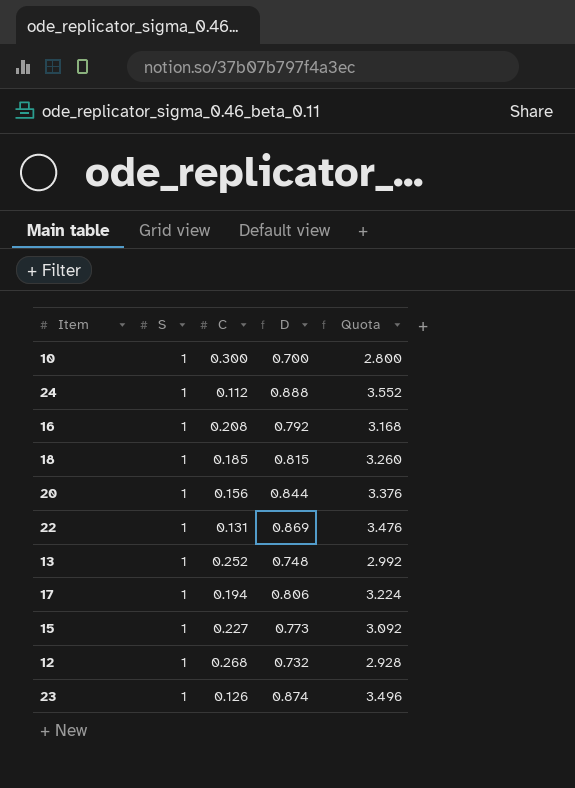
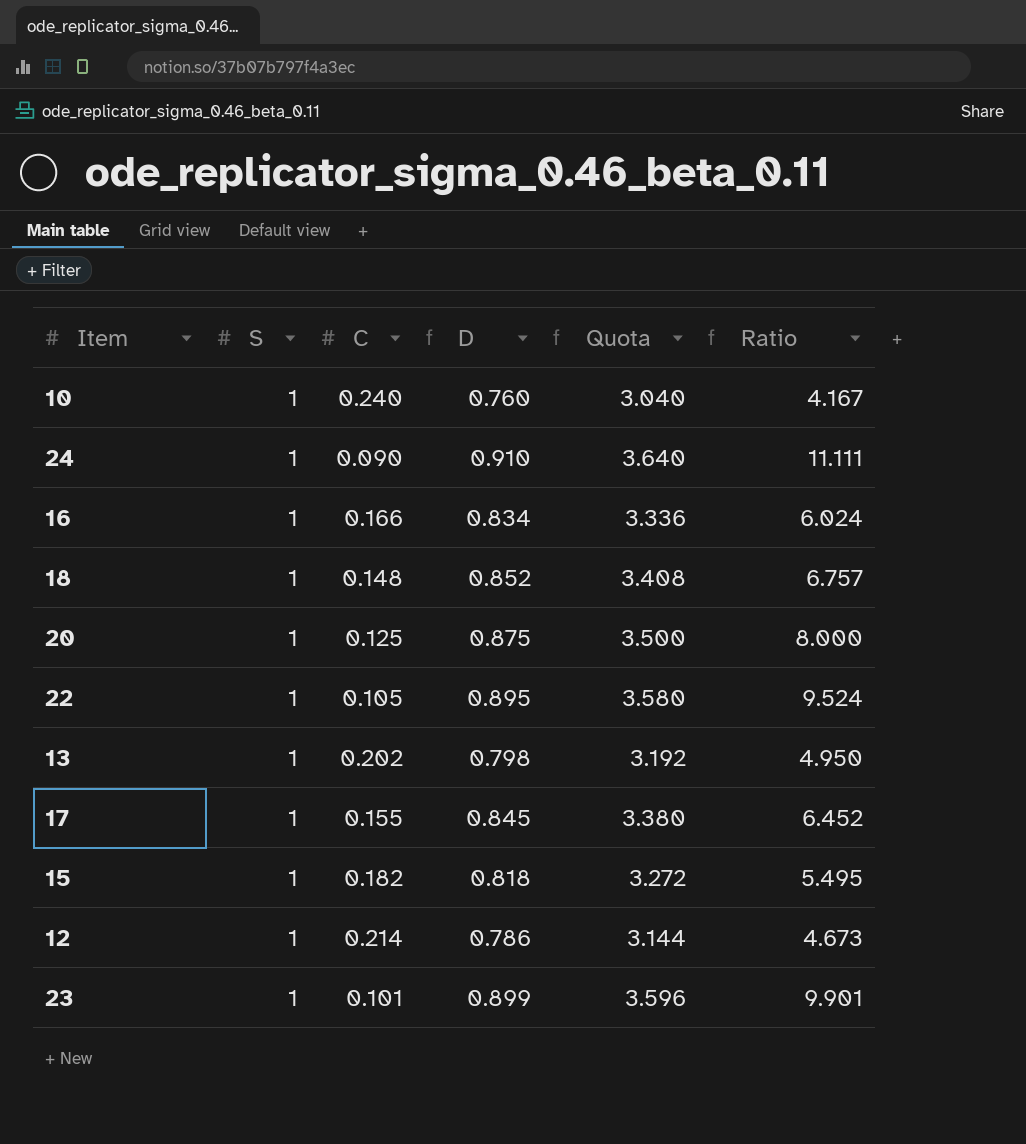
column Ratio | formula: none -> [S] / [C]
10 | C: 0.300 -> 0.240
10 | D: 0.700 -> 0.760
10 | Quota: 2.800 -> 3.040
24 | C: 0.112 -> 0.090
24 | D: 0.888 -> 0.910
24 | Quota: 3.552 -> 3.640
16 | C: 0.208 -> 0.166
16 | D: 0.792 -> 0.834
16 | Quota: 3.168 -> 3.336
18 | C: 0.185 -> 0.148
18 | D: 0.815 -> 0.852
18 | Quota: 3.260 -> 3.408
20 | C: 0.156 -> 0.125
20 | D: 0.844 -> 0.875
20 | Quota: 3.376 -> 3.500
22 | C: 0.131 -> 0.105
22 | D: 0.869 -> 0.895
22 | Quota: 3.476 -> 3.580
13 | C: 0.252 -> 0.202
13 | D: 0.748 -> 0.798
13 | Quota: 2.992 -> 3.192
17 | C: 0.194 -> 0.155
17 | D: 0.806 -> 0.845
17 | Quota: 3.224 -> 3.380
15 | C: 0.227 -> 0.182
15 | D: 0.773 -> 0.818
15 | Quota: 3.092 -> 3.272
12 | C: 0.268 -> 0.214
12 | D: 0.732 -> 0.786
12 | Quota: 2.928 -> 3.144
23 | C: 0.126 -> 0.101
23 | D: 0.874 -> 0.899
23 | Quota: 3.496 -> 3.596

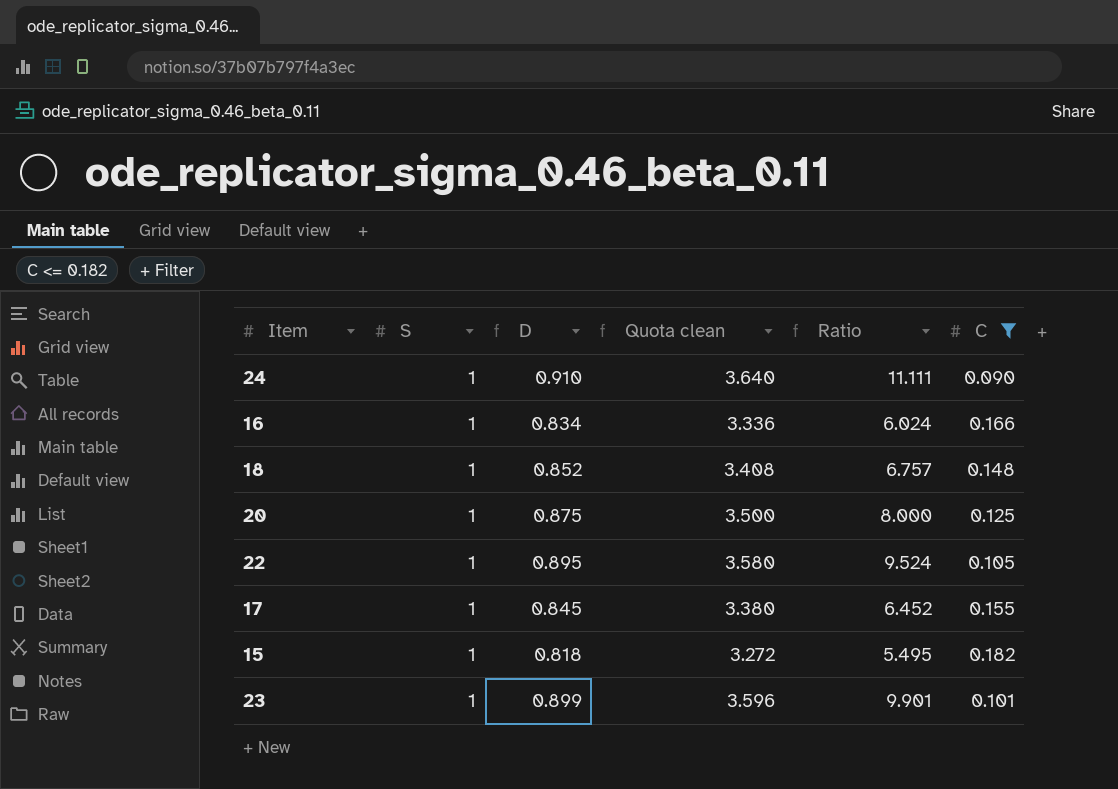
filter: none -> C <= 0.182
column name: Quota -> Quota clean
column C | position: 3 -> 6

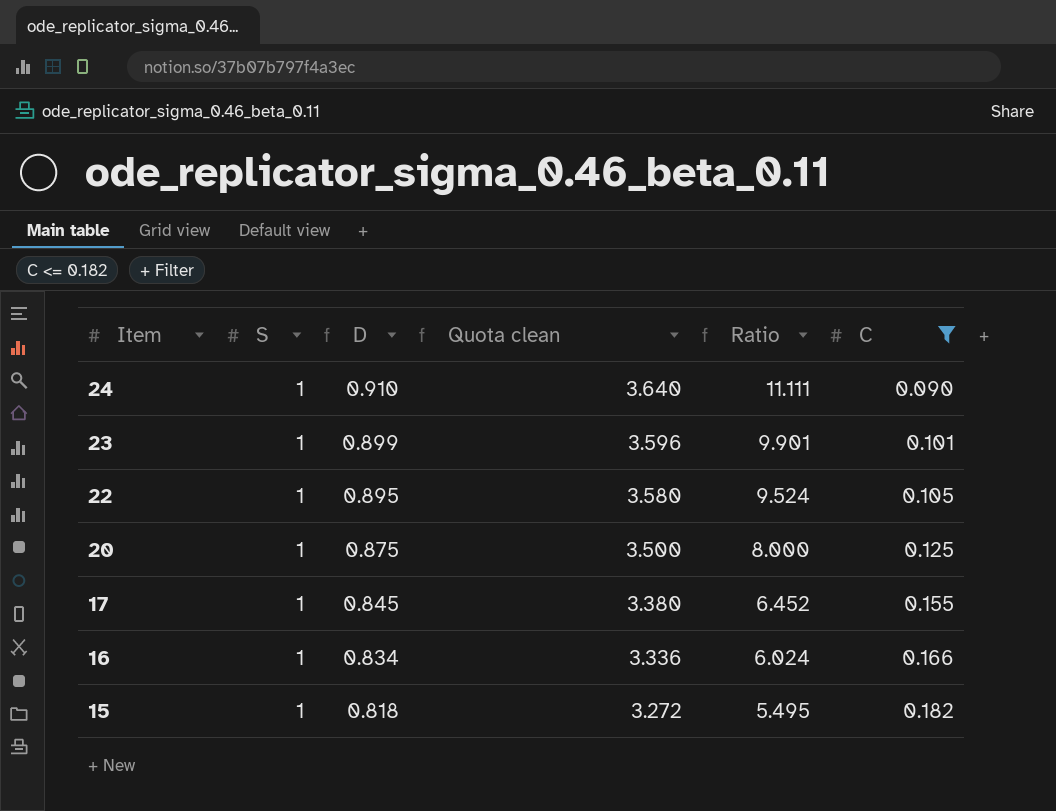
row order: none -> Item descending
row 18: 1 | 0.852 | 3.408 | 6.757 | 0.148 -> none

